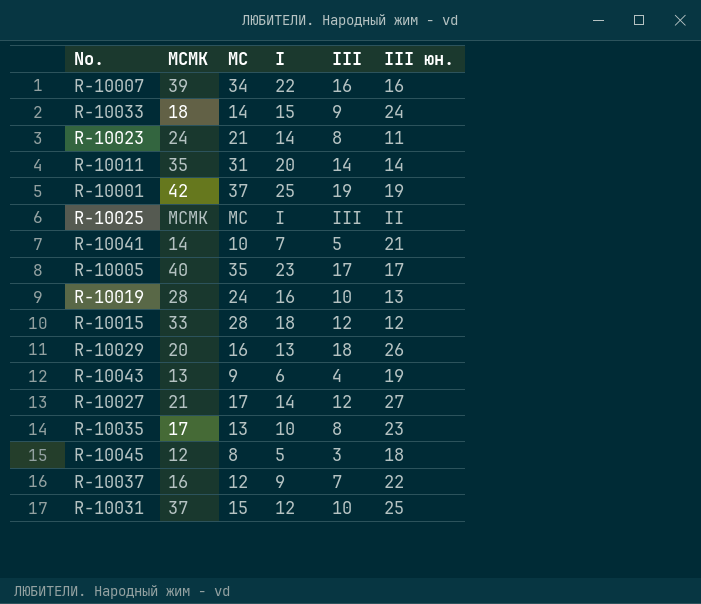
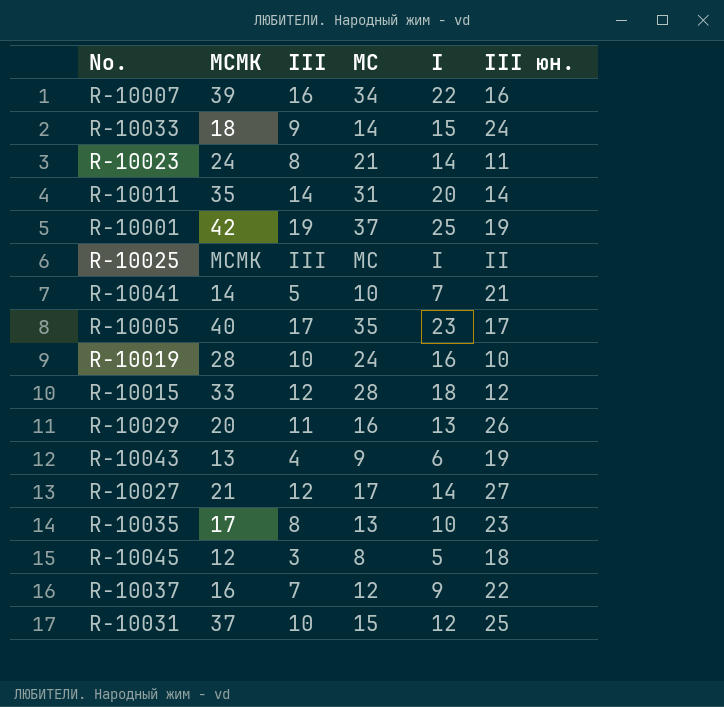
column III | position: 5 -> 3
R-10019 | III юн.: 13 -> 10
R-10029 | III: 18 -> 11

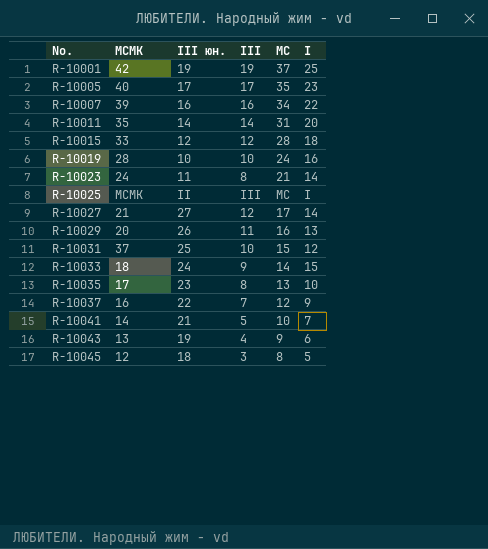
row order: none -> No. ascending
column III юн. | position: 6 -> 3

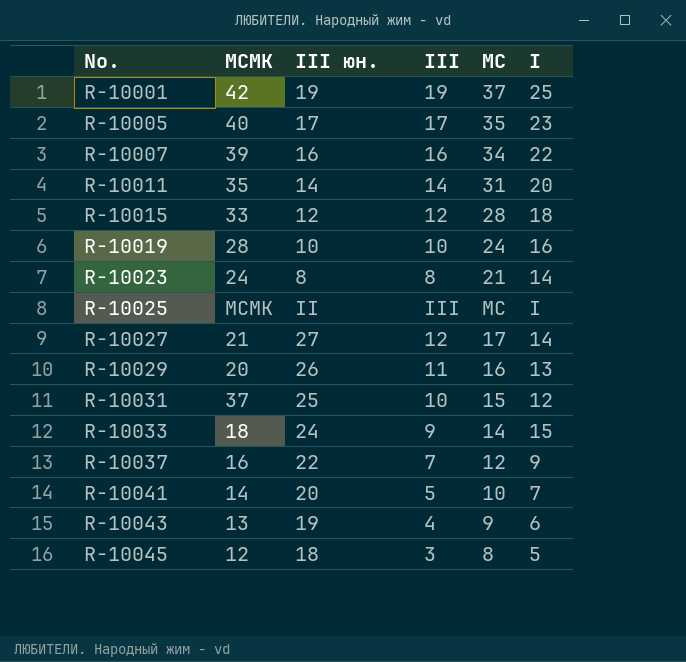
row R-10035: 17 | 23 | 8 | 13 | 10 -> none
R-10023 | III юн.: 11 -> 8
R-10041 | III юн.: 21 -> 20

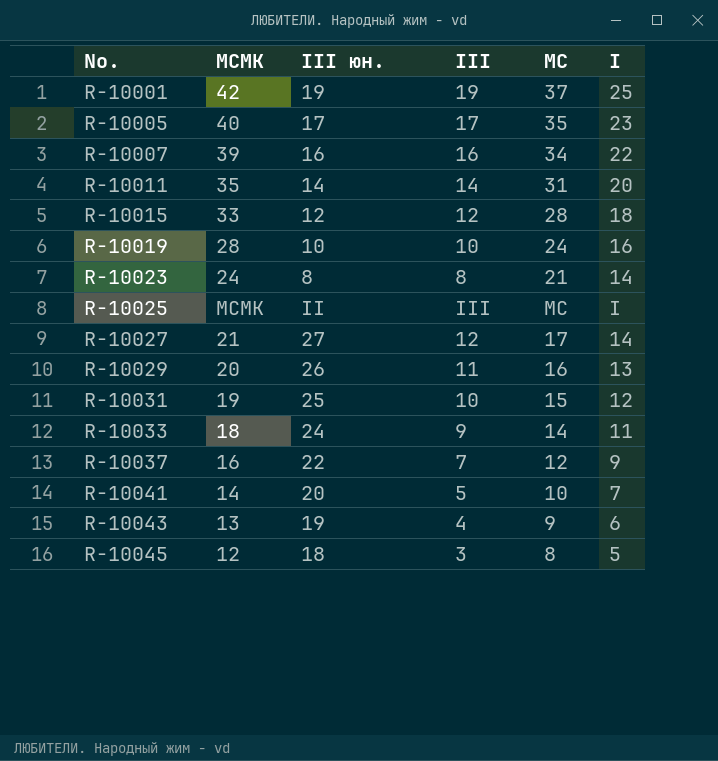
R-10031 | МСМК: 37 -> 19
R-10033 | I: 15 -> 11

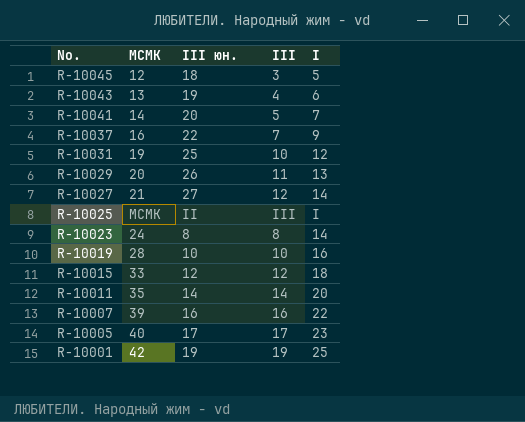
row order: No. ascending -> No. descending
column МС | position: 5 -> none
row R-10033: 18 | 24 | 9 | 14 | 11 -> none

